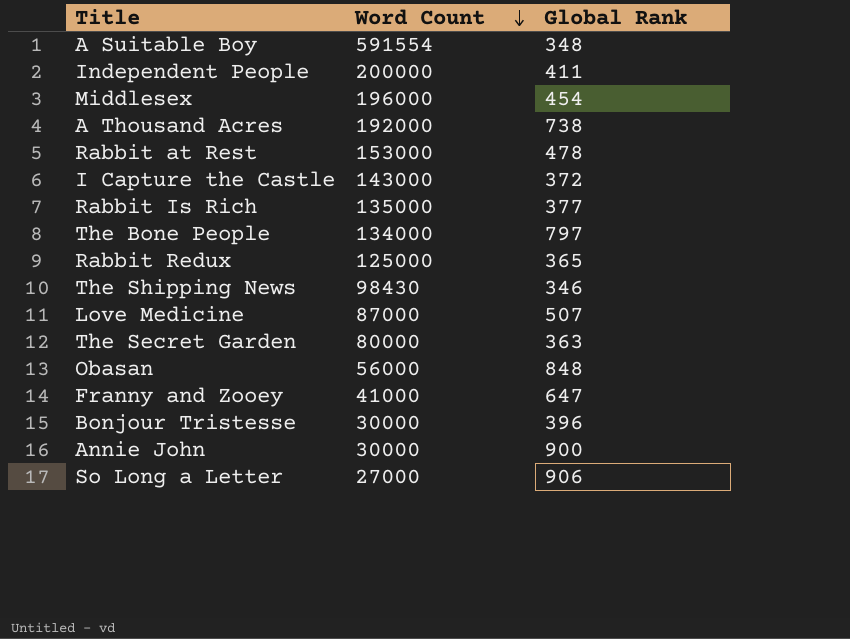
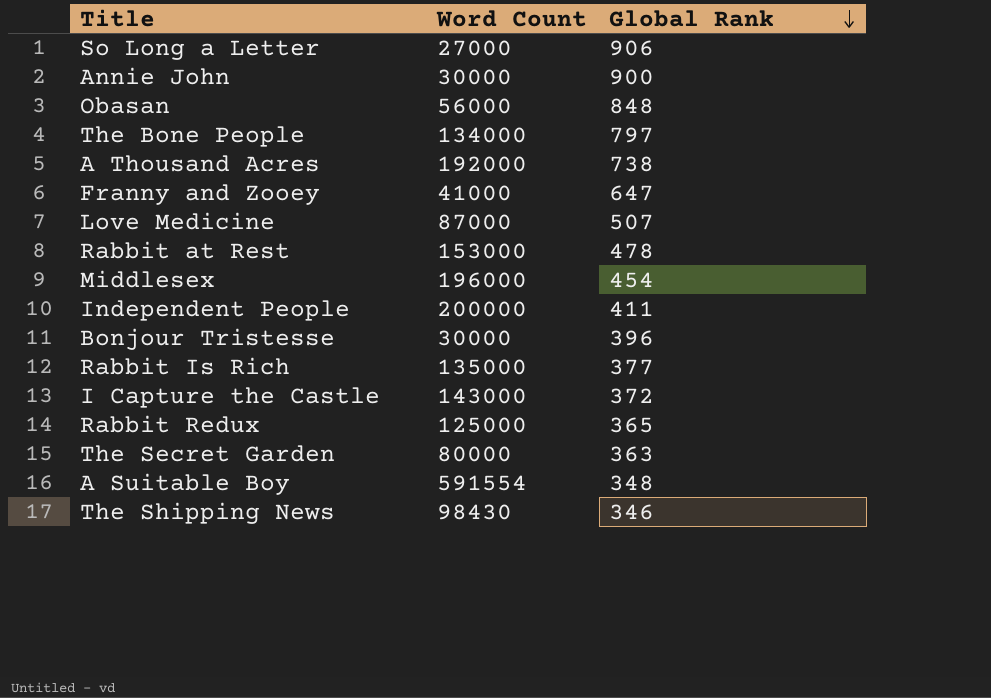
row order: Word Count descending -> Global Rank descending

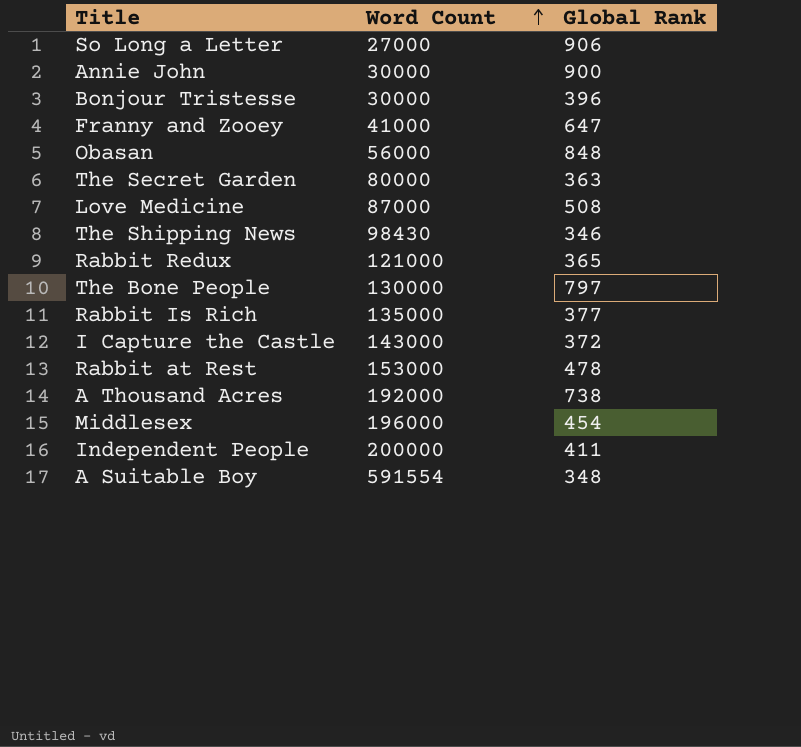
row order: Global Rank descending -> Word Count ascending
Love Medicine | Global Rank: 507 -> 508
Rabbit Redux | Word Count: 125000 -> 121000
The Bone People | Word Count: 134000 -> 130000

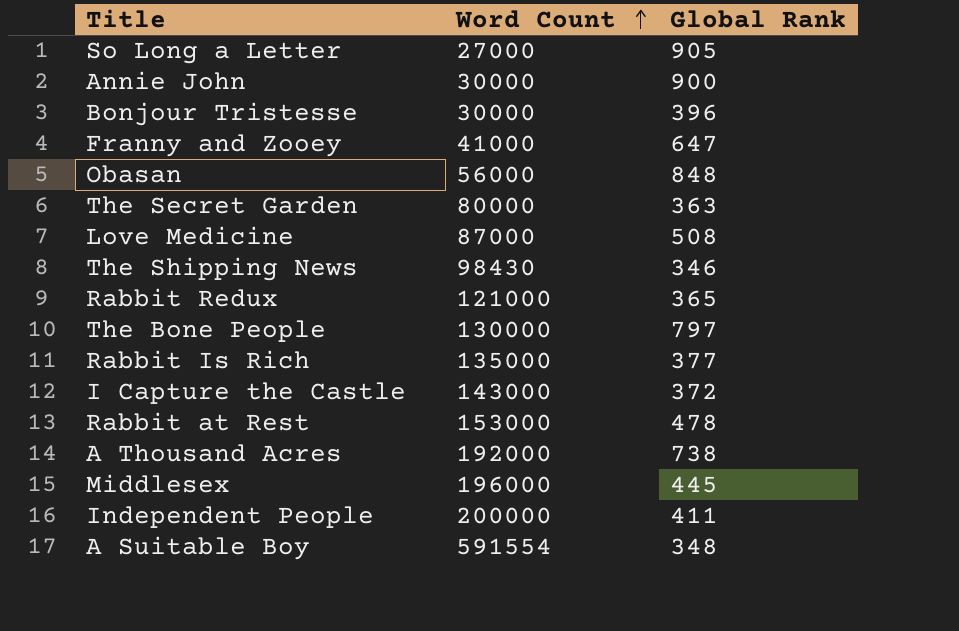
So Long a Letter | Global Rank: 906 -> 905
Middlesex | Global Rank: 454 -> 445

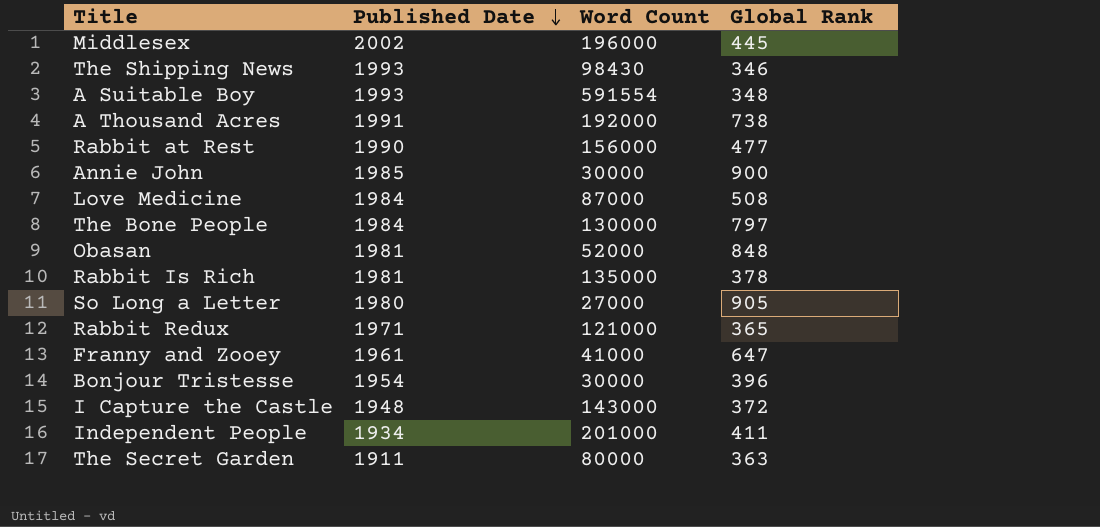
row order: Word Count ascending -> Published Date descending
column Published Date | position: none -> 2
Rabbit at Rest | Word Count: 153000 -> 156000
Rabbit at Rest | Global Rank: 478 -> 477
Obasan | Word Count: 56000 -> 52000
Rabbit Is Rich | Global Rank: 377 -> 378
Independent People | Word Count: 200000 -> 201000

